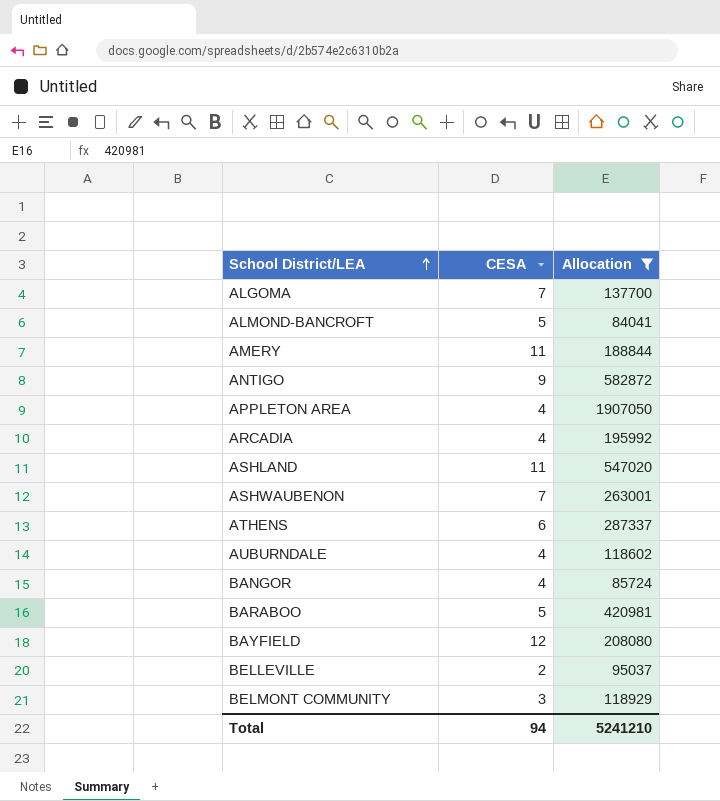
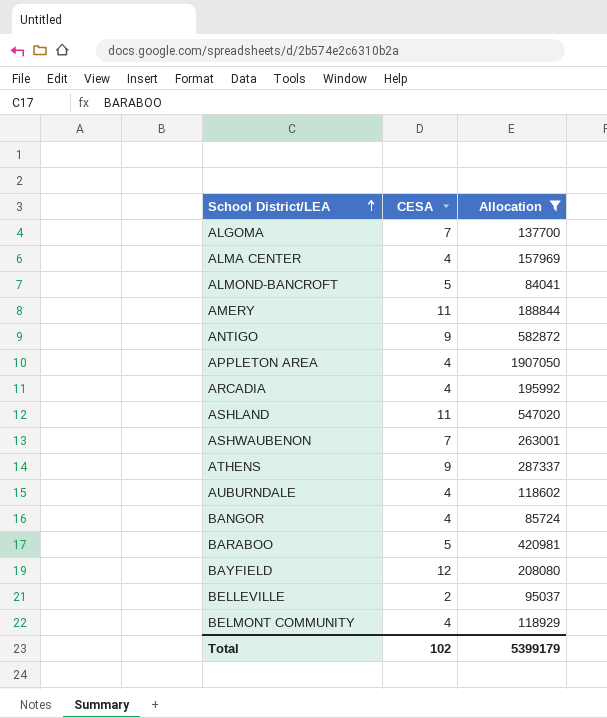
row ALMA CENTER: none -> 4 | 157969
ATHENS | CESA: 6 -> 9
BELMONT COMMUNITY | CESA: 3 -> 4
Total | CESA: 94 -> 102
Total | Allocation: 5241210 -> 5399179

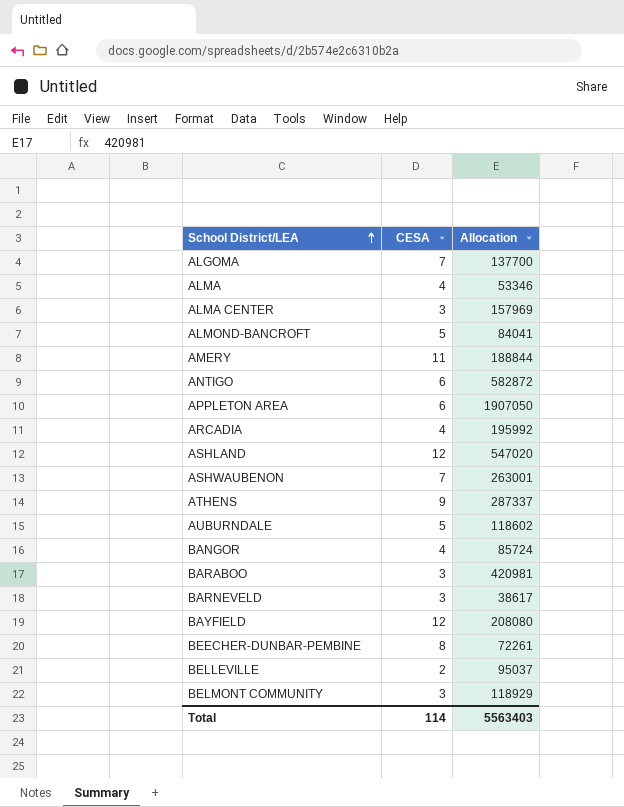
filter: Allocation >= 84041 -> none
ALMA CENTER | CESA: 4 -> 3
ANTIGO | CESA: 9 -> 6
APPLETON AREA | CESA: 4 -> 6
ASHLAND | CESA: 11 -> 12
AUBURNDALE | CESA: 4 -> 5
BARABOO | CESA: 5 -> 3
BELMONT COMMUNITY | CESA: 4 -> 3
Total | CESA: 102 -> 114
Total | Allocation: 5399179 -> 5563403

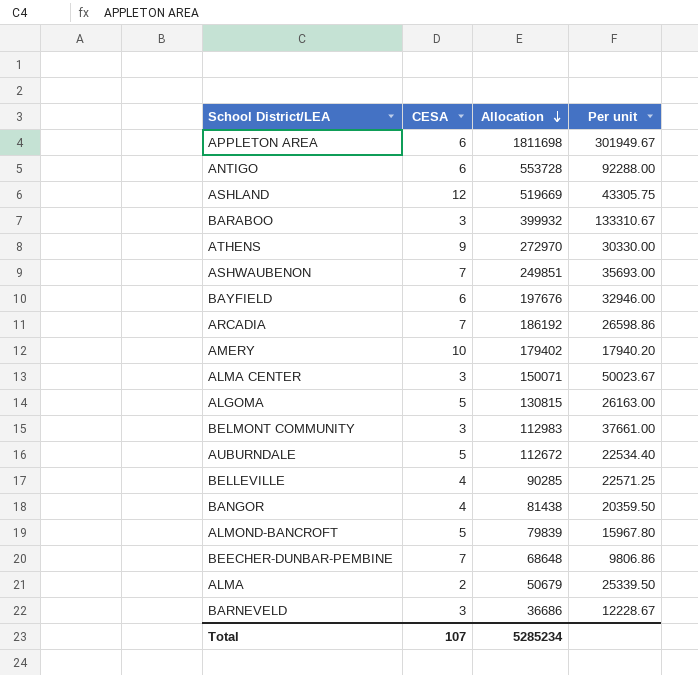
row order: School District/LEA ascending -> Allocation descending
column Per unit | formula: none -> [Allocation] / [CESA]
APPLETON AREA | Allocation: 1907050 -> 1811698
ANTIGO | Allocation: 582872 -> 553728
ASHLAND | Allocation: 547020 -> 519669
BARABOO | Allocation: 420981 -> 399932
ATHENS | Allocation: 287337 -> 272970
ASHWAUBENON | Allocation: 263001 -> 249851
BAYFIELD | CESA: 12 -> 6
BAYFIELD | Allocation: 208080 -> 197676
ARCADIA | CESA: 4 -> 7
ARCADIA | Allocation: 195992 -> 186192
AMERY | CESA: 11 -> 10
AMERY | Allocation: 188844 -> 179402
ALMA CENTER | Allocation: 157969 -> 150071
ALGOMA | CESA: 7 -> 5
ALGOMA | Allocation: 137700 -> 130815
BELMONT COMMUNITY | Allocation: 118929 -> 112983
AUBURNDALE | Allocation: 118602 -> 112672
BELLEVILLE | CESA: 2 -> 4
BELLEVILLE | Allocation: 95037 -> 90285
BANGOR | Allocation: 85724 -> 81438
ALMOND-BANCROFT | Allocation: 84041 -> 79839
BEECHER-DUNBAR-PEMBINE | CESA: 8 -> 7
BEECHER-DUNBAR-PEMBINE | Allocation: 72261 -> 68648
ALMA | CESA: 4 -> 2
ALMA | Allocation: 53346 -> 50679
BARNEVELD | Allocation: 38617 -> 36686
Total | CESA: 114 -> 107
Total | Allocation: 5563403 -> 5285234

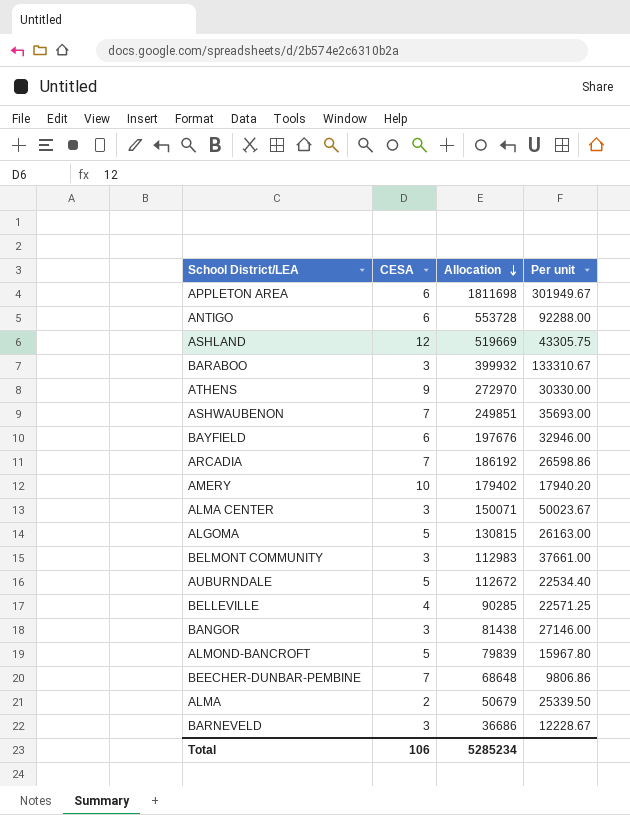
BANGOR | CESA: 4 -> 3
BANGOR | Per unit: 20359.50 -> 27146.00
Total | CESA: 107 -> 106

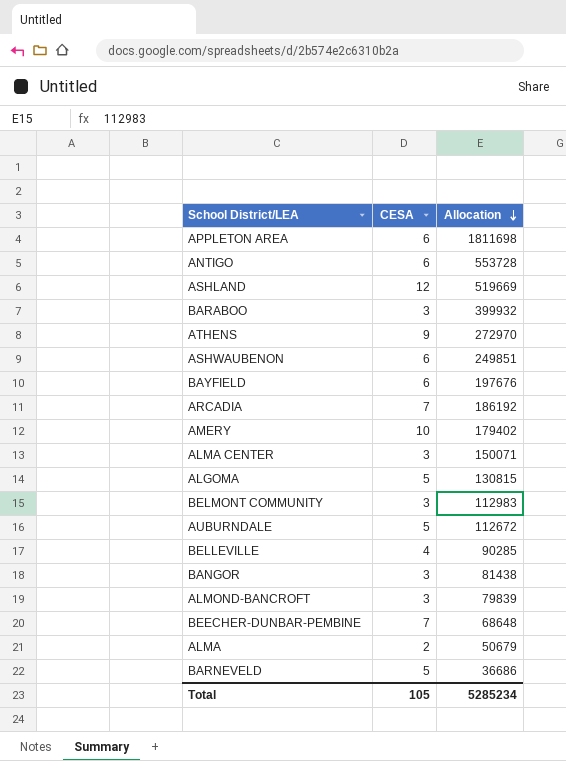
column Per unit | formula: [Allocation] / [CESA] -> none
ASHWAUBENON | CESA: 7 -> 6
ALMOND-BANCROFT | CESA: 5 -> 3
BARNEVELD | CESA: 3 -> 5
Total | CESA: 106 -> 105

